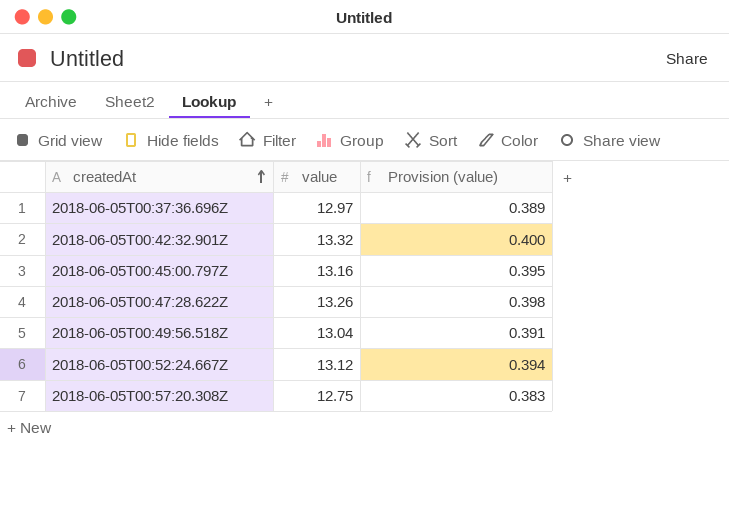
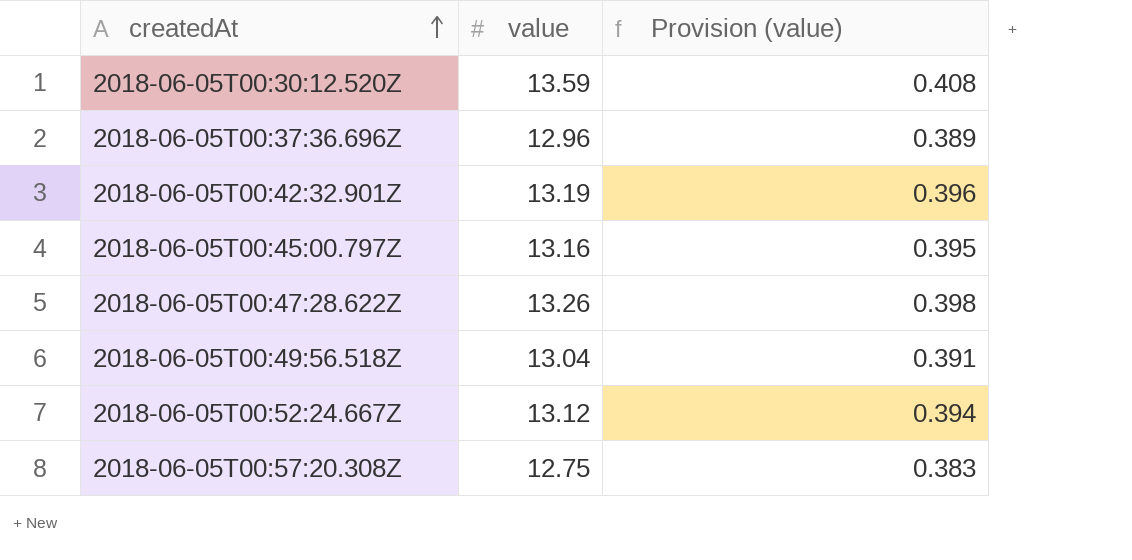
row 2018-06-05T00:30:12.520Z: none -> 13.59 | 0.408
2018-06-05T00:37:36.696Z | value: 12.97 -> 12.96
2018-06-05T00:42:32.901Z | value: 13.32 -> 13.19
2018-06-05T00:42:32.901Z | Provision (value): 0.400 -> 0.396

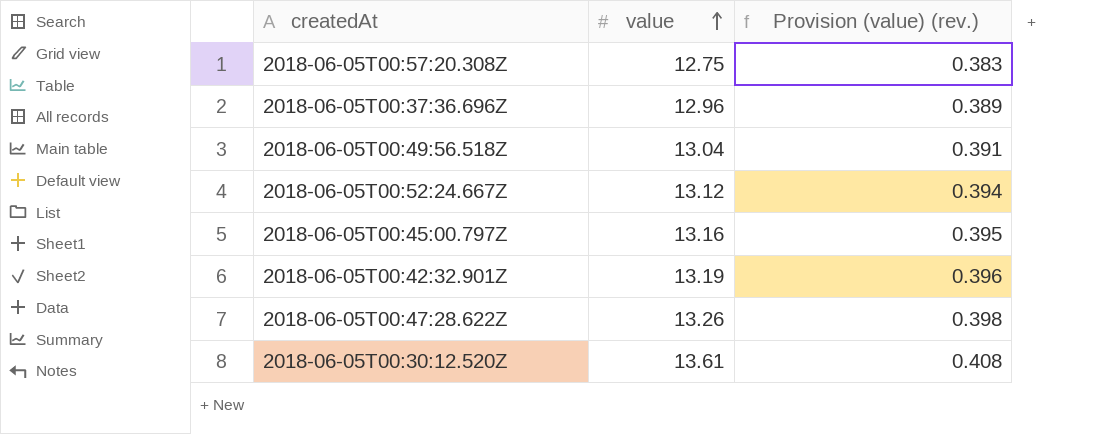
row order: createdAt ascending -> value ascending
column name: Provision (value) -> Provision (value) (rev.)
2018-06-05T00:30:12.520Z | value: 13.59 -> 13.61

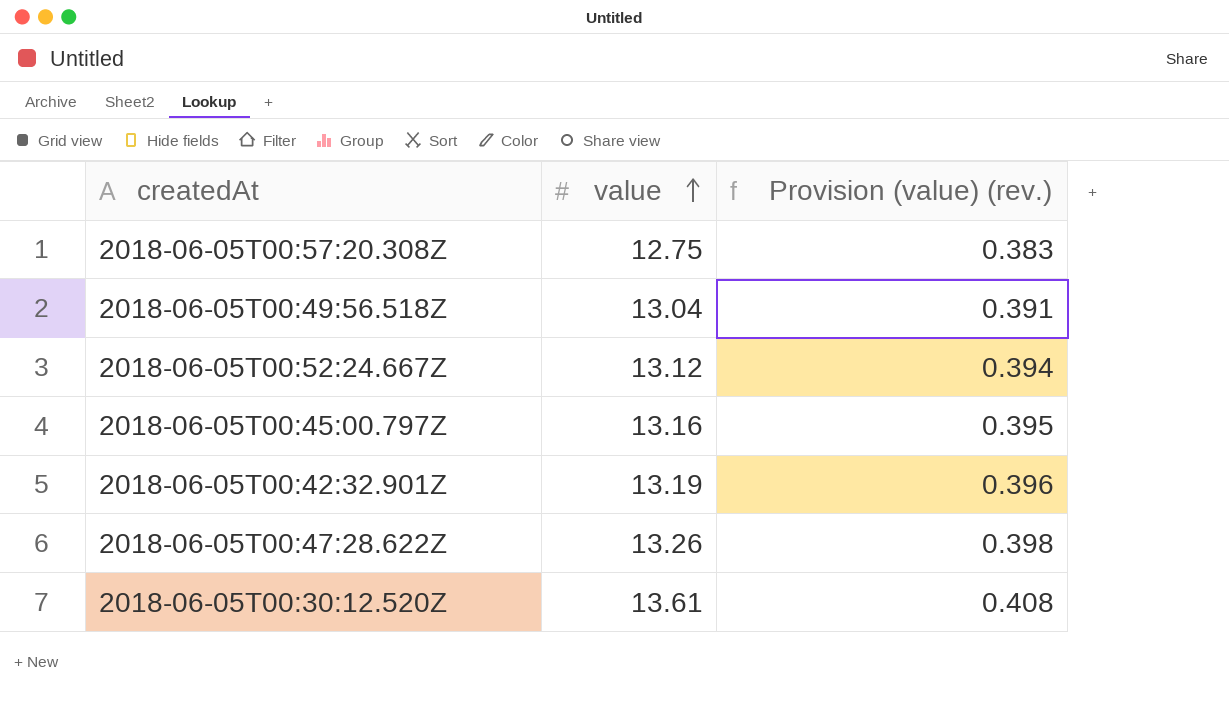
row 2018-06-05T00:37:36.696Z: 12.96 | 0.389 -> none

